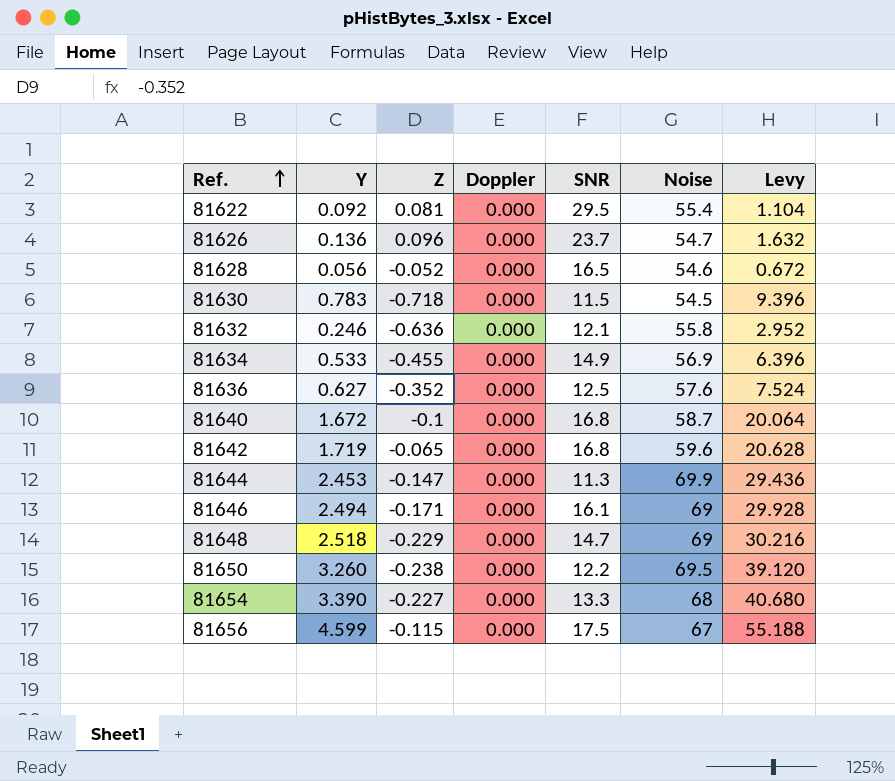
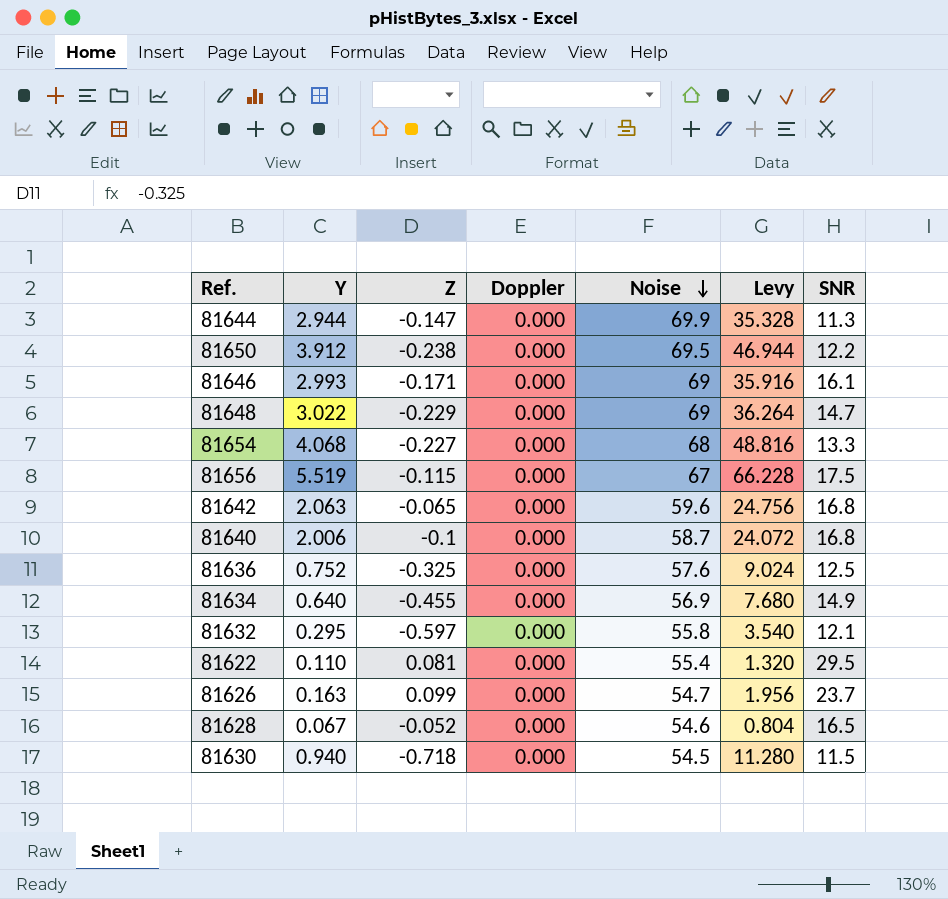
row order: Ref. ascending -> Noise descending
column SNR | position: 5 -> 7
81644 | Y: 2.453 -> 2.944
81644 | Levy: 29.436 -> 35.328
81650 | Y: 3.260 -> 3.912
81650 | Levy: 39.120 -> 46.944
81646 | Y: 2.494 -> 2.993
81646 | Levy: 29.928 -> 35.916
81648 | Y: 2.518 -> 3.022
81648 | Levy: 30.216 -> 36.264
81654 | Y: 3.390 -> 4.068
81654 | Levy: 40.680 -> 48.816
81656 | Y: 4.599 -> 5.519
81656 | Levy: 55.188 -> 66.228
81642 | Y: 1.719 -> 2.063
81642 | Levy: 20.628 -> 24.756
81640 | Y: 1.672 -> 2.006
81640 | Levy: 20.064 -> 24.072
81636 | Y: 0.627 -> 0.752
81636 | Z: -0.352 -> -0.325
81636 | Levy: 7.524 -> 9.024
81634 | Y: 0.533 -> 0.640
81634 | Levy: 6.396 -> 7.680
81632 | Y: 0.246 -> 0.295
81632 | Z: -0.636 -> -0.597
81632 | Levy: 2.952 -> 3.540
81622 | Y: 0.092 -> 0.110
81622 | Levy: 1.104 -> 1.320
81626 | Y: 0.136 -> 0.163
81626 | Z: 0.096 -> 0.099
81626 | Levy: 1.632 -> 1.956
81628 | Y: 0.056 -> 0.067
81628 | Levy: 0.672 -> 0.804
81630 | Y: 0.783 -> 0.940
81630 | Levy: 9.396 -> 11.280

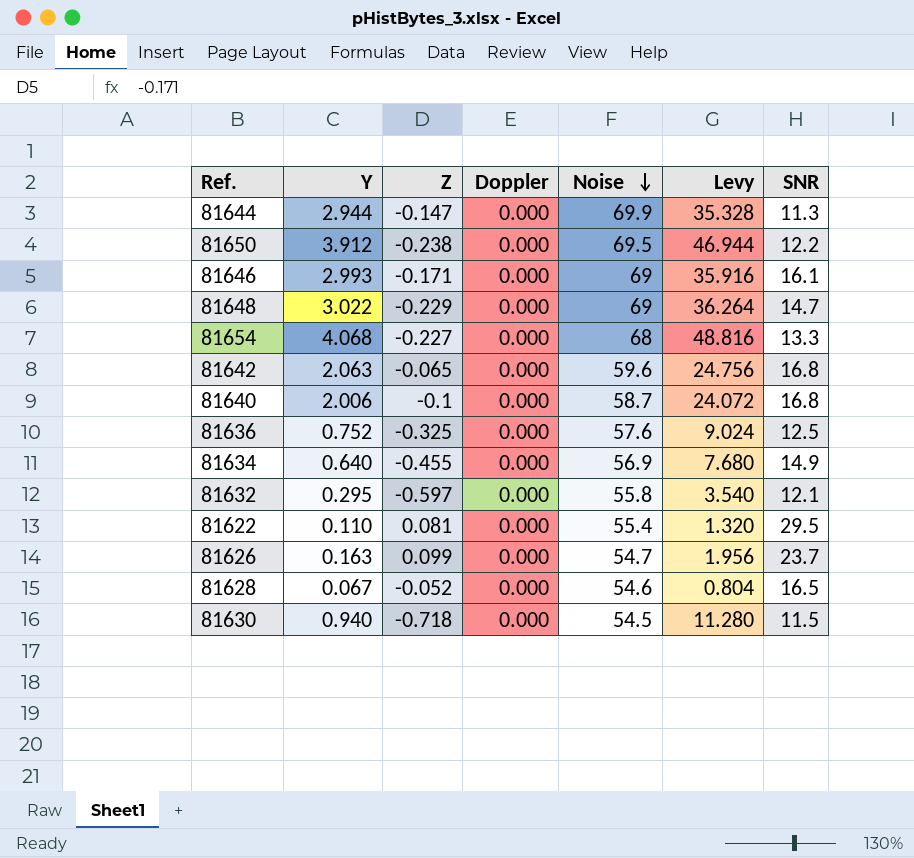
row 81656: 5.519 | -0.115 | 0.000 | 67 | 66.228 | 17.5 -> none

